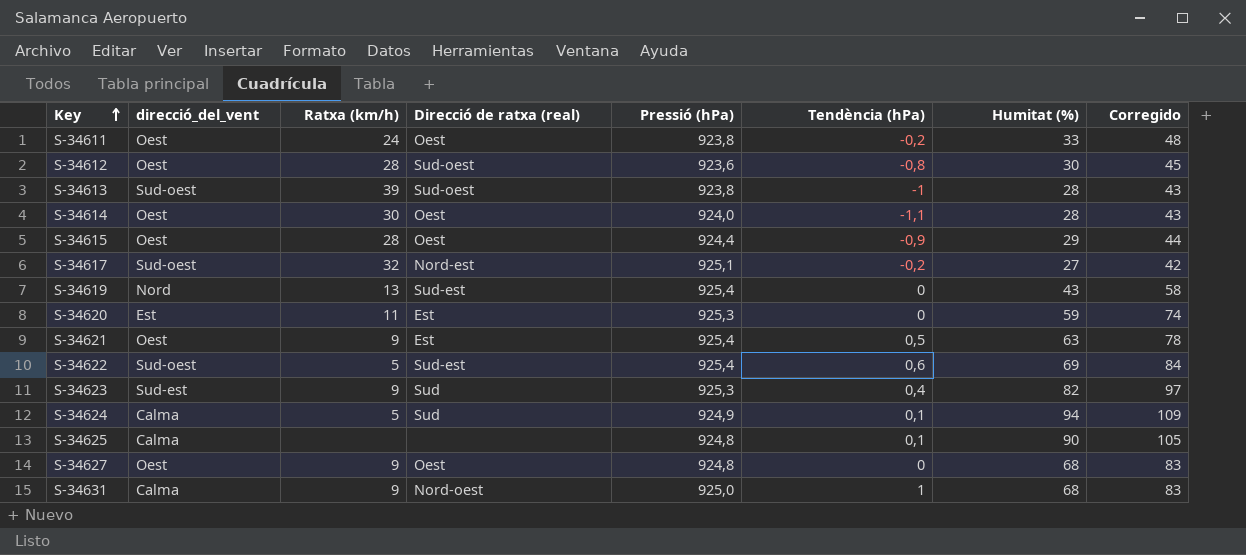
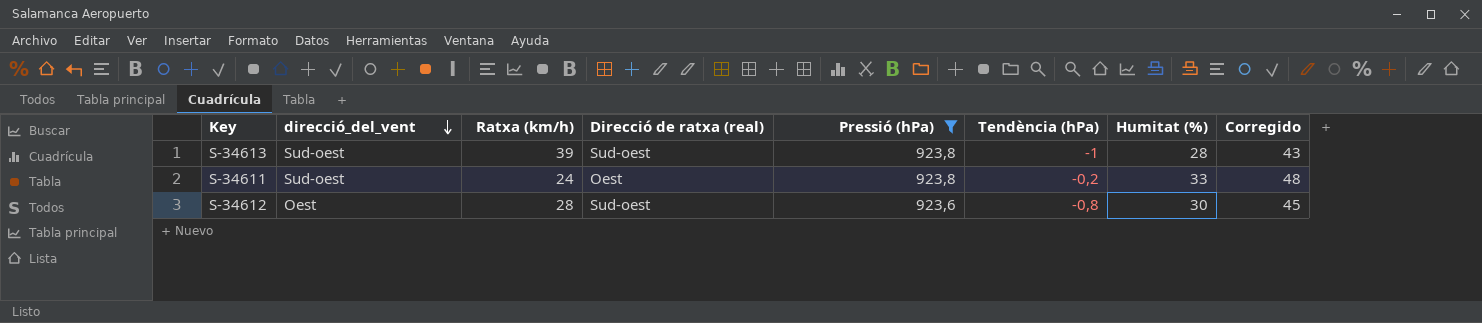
filter: none -> Pressió (hPa) <= 923,8
row order: Key ascending -> direcció_del_vent descending
S-34611 | direcció_del_vent: Oest -> Sud-oest

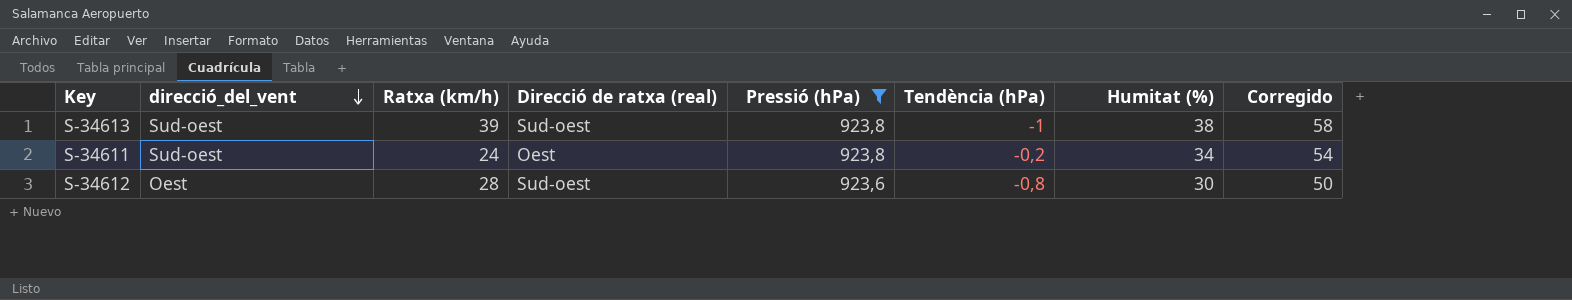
column Corregido | formula: [Humitat (%)] + 15 -> [Humitat (%)] + 20
S-34613 | Humitat (%): 28 -> 38
S-34611 | Humitat (%): 33 -> 34

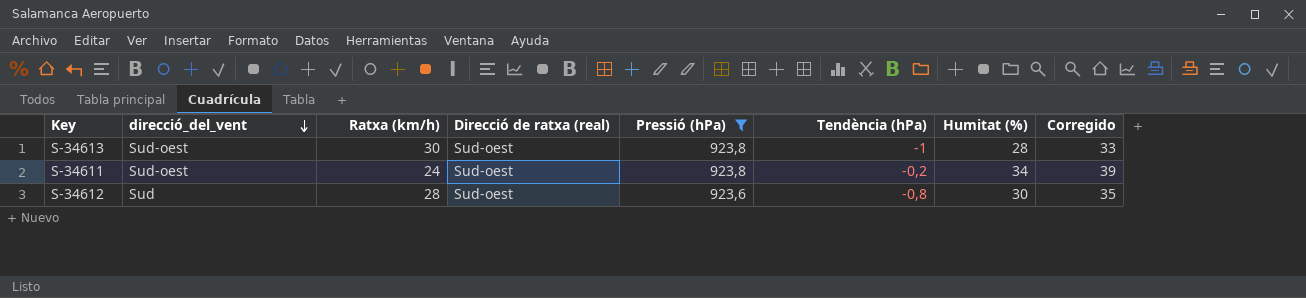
column Corregido | formula: [Humitat (%)] + 20 -> [Humitat (%)] + 5
S-34613 | Ratxa (km/h): 39 -> 30
S-34613 | Humitat (%): 38 -> 28
S-34611 | Direcció de ratxa (real): Oest -> Sud-oest
S-34612 | direcció_del_vent: Oest -> Sud

